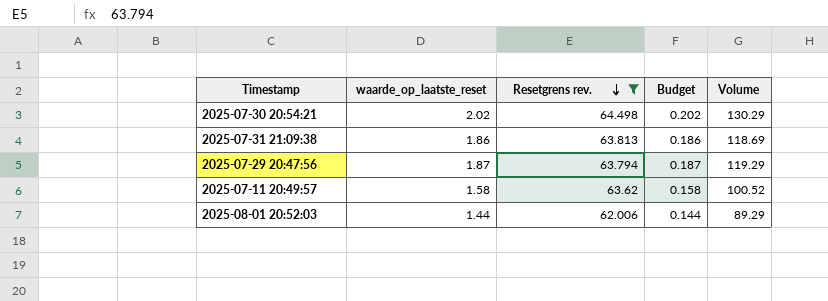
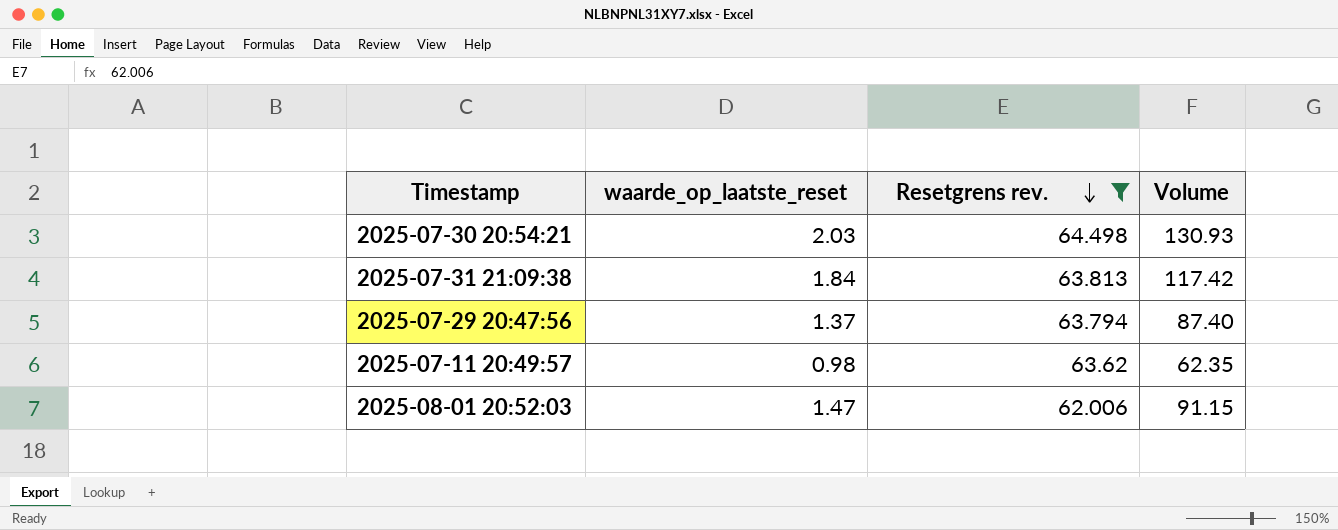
column Budget | formula: [waarde_op_laatste_reset] * 0.1 -> none
2025-07-30 20:54:21 | waarde_op_laatste_reset: 2.02 -> 2.03
2025-07-30 20:54:21 | Volume: 130.29 -> 130.93
2025-07-31 21:09:38 | waarde_op_laatste_reset: 1.86 -> 1.84
2025-07-31 21:09:38 | Volume: 118.69 -> 117.42
2025-07-29 20:47:56 | waarde_op_laatste_reset: 1.87 -> 1.37
2025-07-29 20:47:56 | Volume: 119.29 -> 87.40
2025-07-11 20:49:57 | waarde_op_laatste_reset: 1.58 -> 0.98
2025-07-11 20:49:57 | Volume: 100.52 -> 62.35
2025-08-01 20:52:03 | waarde_op_laatste_reset: 1.44 -> 1.47
2025-08-01 20:52:03 | Volume: 89.29 -> 91.15

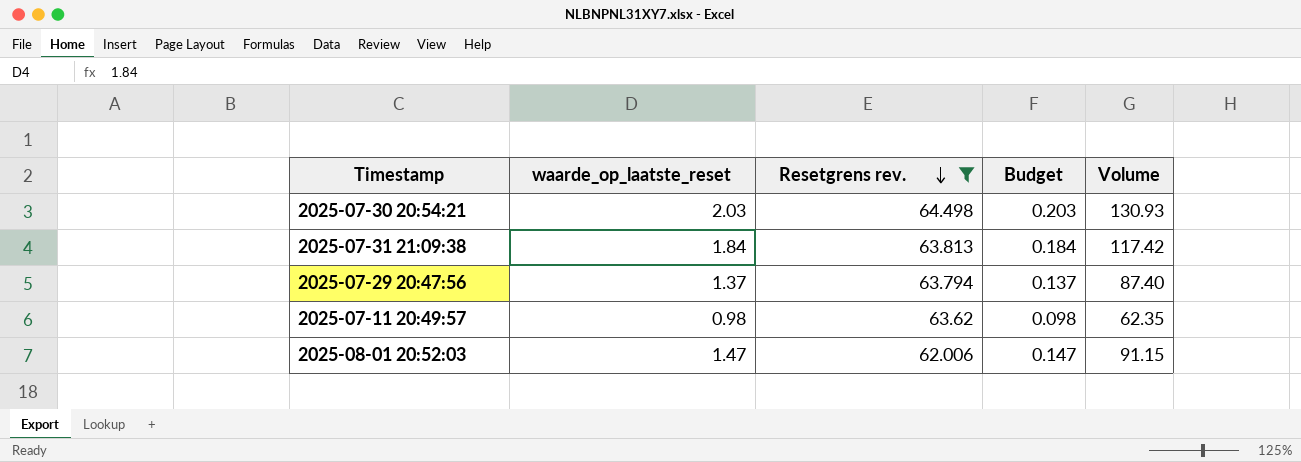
column Budget | formula: none -> [waarde_op_laatste_reset] * 0.1

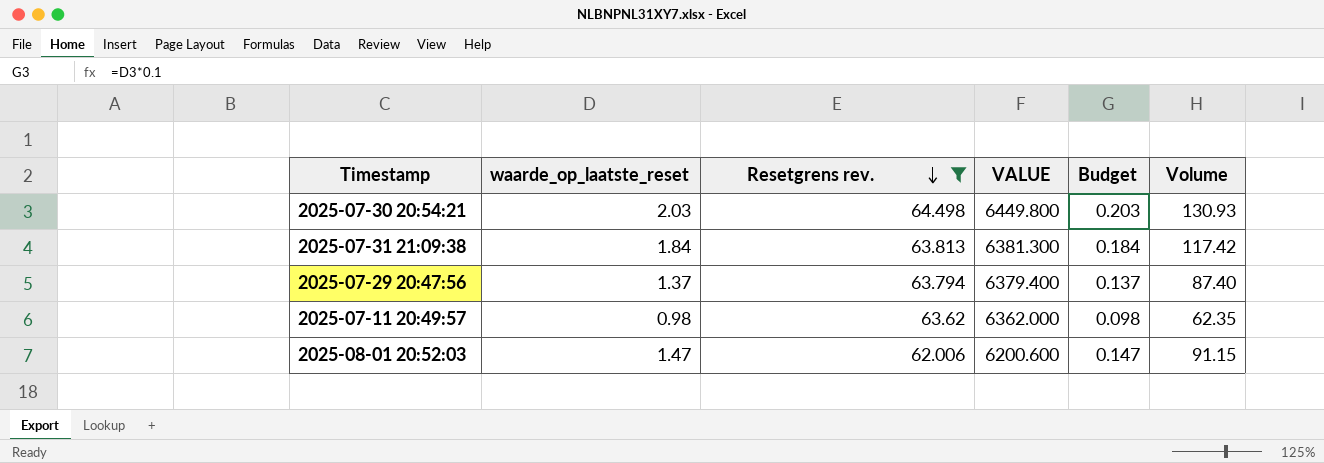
column VALUE | formula: none -> [Resetgrens rev.] * 100

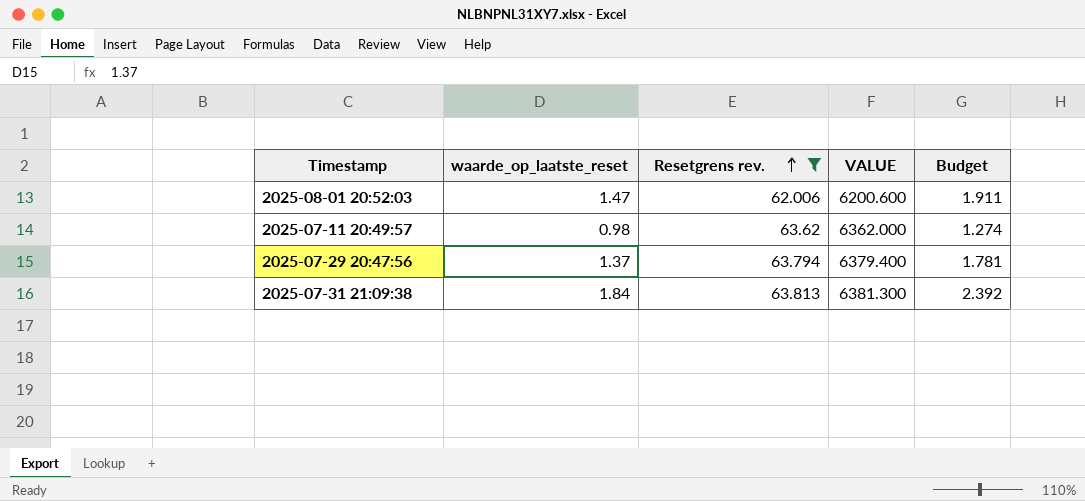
row order: Resetgrens rev. descending -> Resetgrens rev. ascending
column Volume | formula: [waarde_op_laatste_reset] * [Resetgrens rev.] -> none
column Budget | formula: [waarde_op_laatste_reset] * 0.1 -> [waarde_op_laatste_reset] * 1.3
row 2025-07-30 20:54:21: 2.03 | 64.498 | 6449.800 | 0.203 | 130.93 -> none

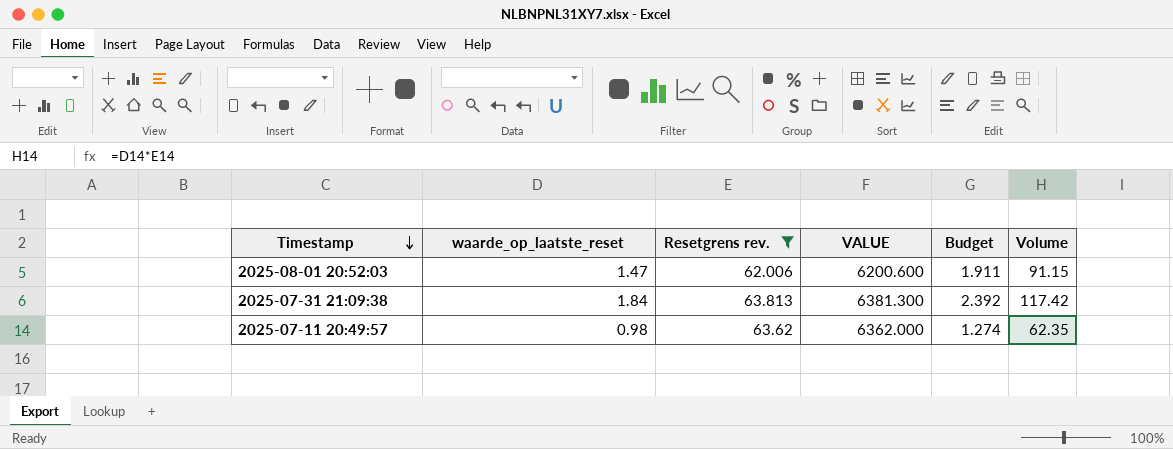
row order: Resetgrens rev. ascending -> Timestamp descending
column Volume | formula: none -> [waarde_op_laatste_reset] * [Resetgrens rev.]
row 2025-07-29 20:47:56: 1.37 | 63.794 | 6379.400 | 1.781 -> none

